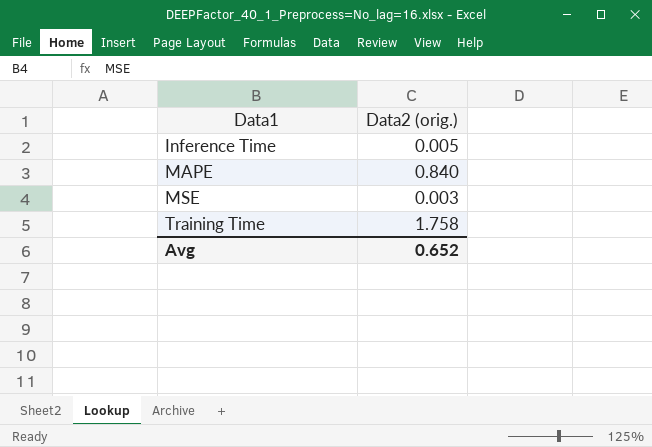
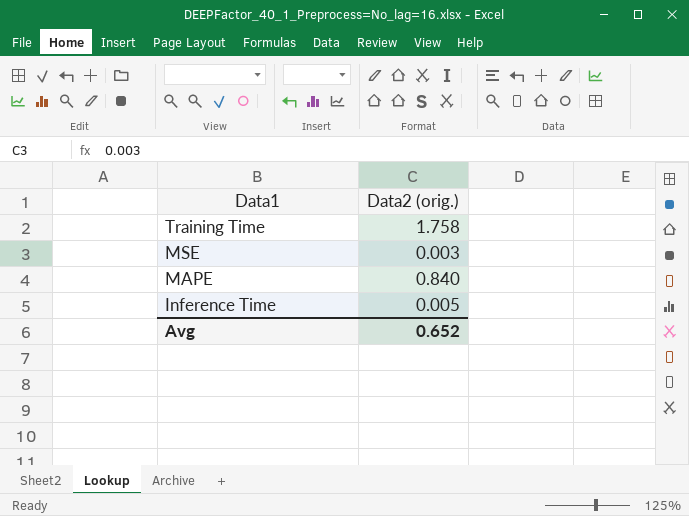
row order: Data1 ascending -> Data1 descending

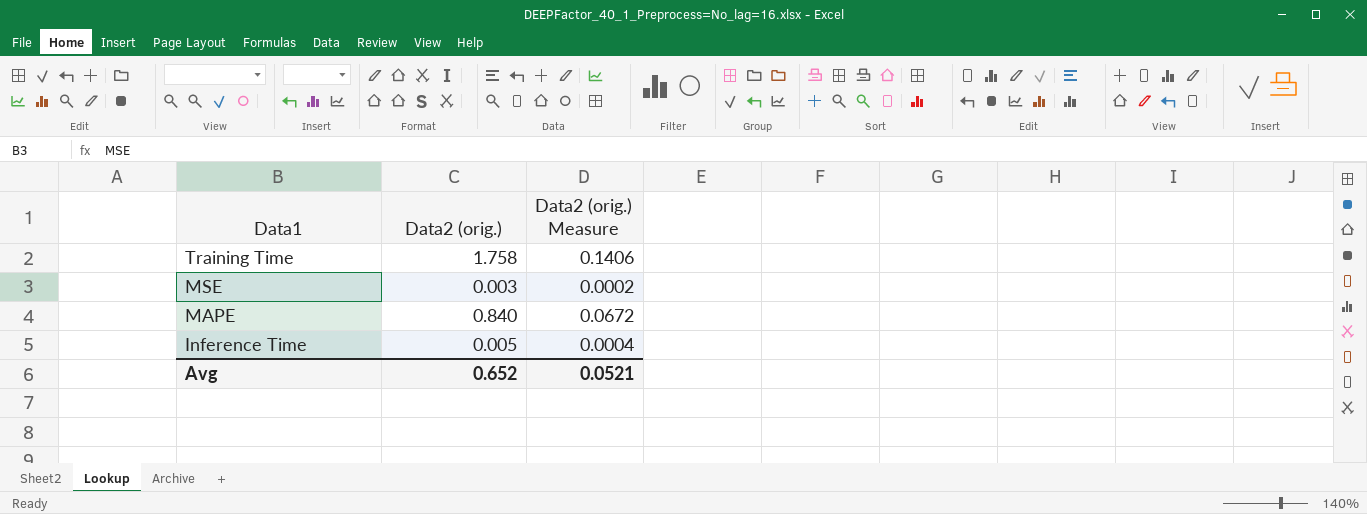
column Data2 (orig.) Measure | formula: none -> [Data2 (orig.)] * 0.08

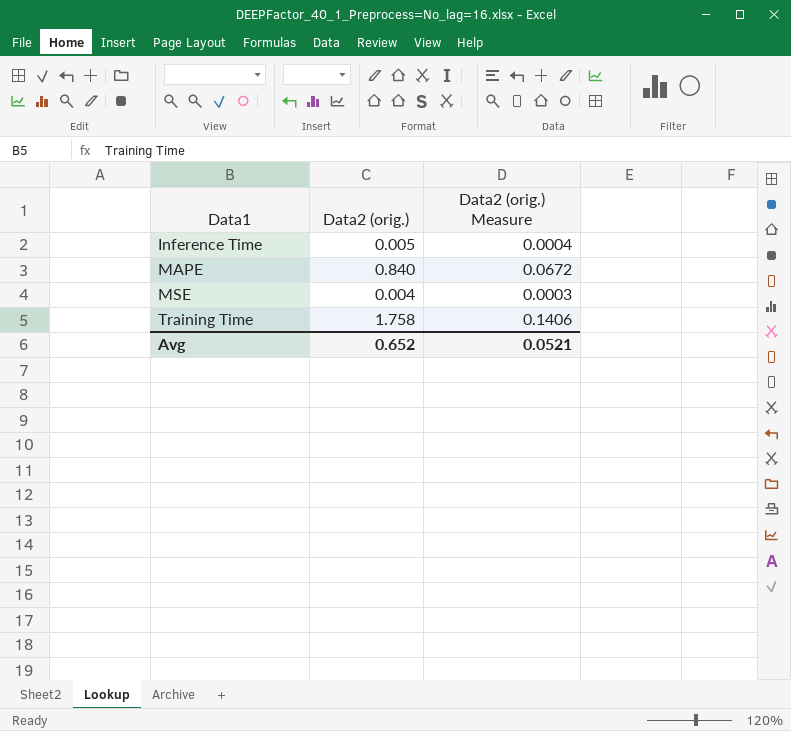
row order: Data1 descending -> Data1 ascending
MSE | Data2 (orig.): 0.003 -> 0.004
MSE | Data2 (orig.) Measure: 0.0002 -> 0.0003

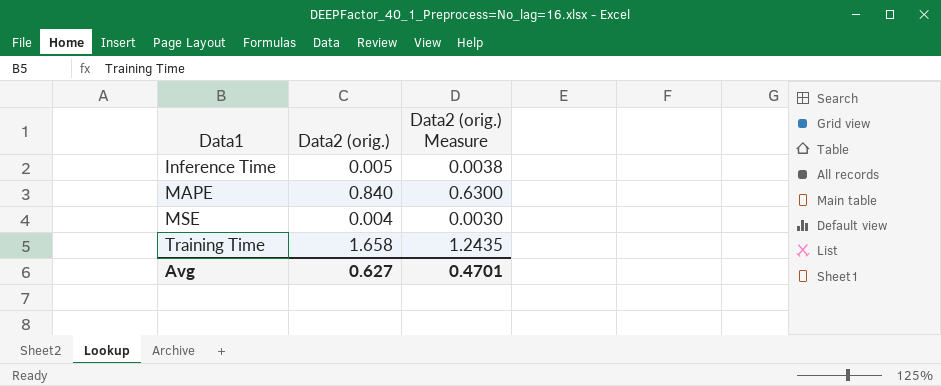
column Data2 (orig.) Measure | formula: [Data2 (orig.)] * 0.08 -> [Data2 (orig.)] * 0.75
Training Time | Data2 (orig.): 1.758 -> 1.658
Avg | Data2 (orig.): 0.652 -> 0.627
Avg | Data2 (orig.) Measure: 0.0521 -> 0.4701

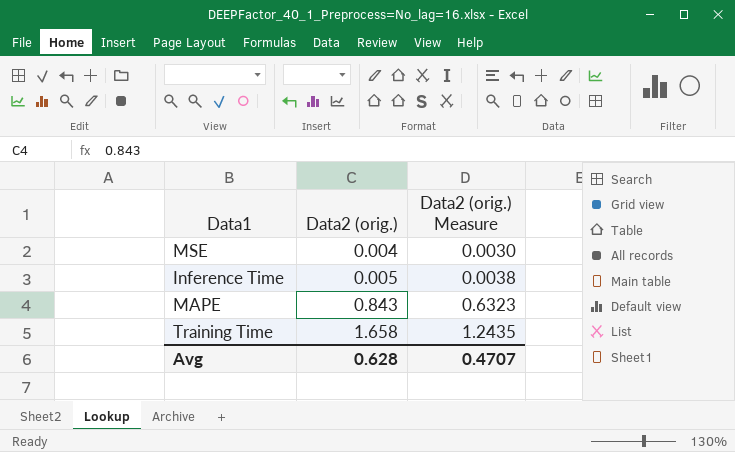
row order: Data1 ascending -> Data2 (orig.) ascending
MAPE | Data2 (orig.): 0.840 -> 0.843
MAPE | Data2 (orig.) Measure: 0.6300 -> 0.6323
Avg | Data2 (orig.): 0.627 -> 0.628
Avg | Data2 (orig.) Measure: 0.4701 -> 0.4707

